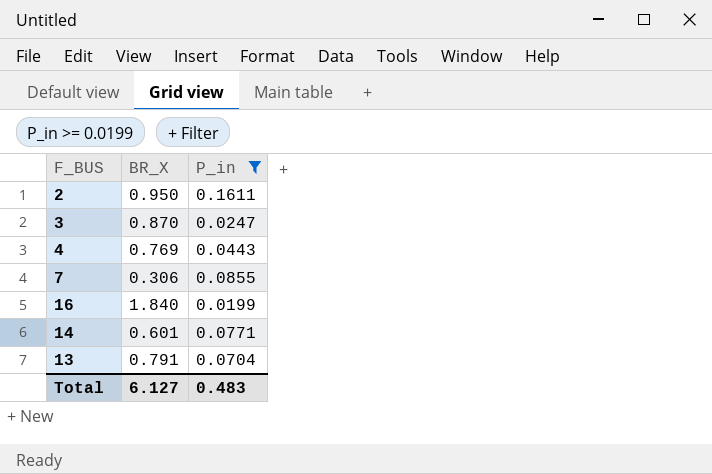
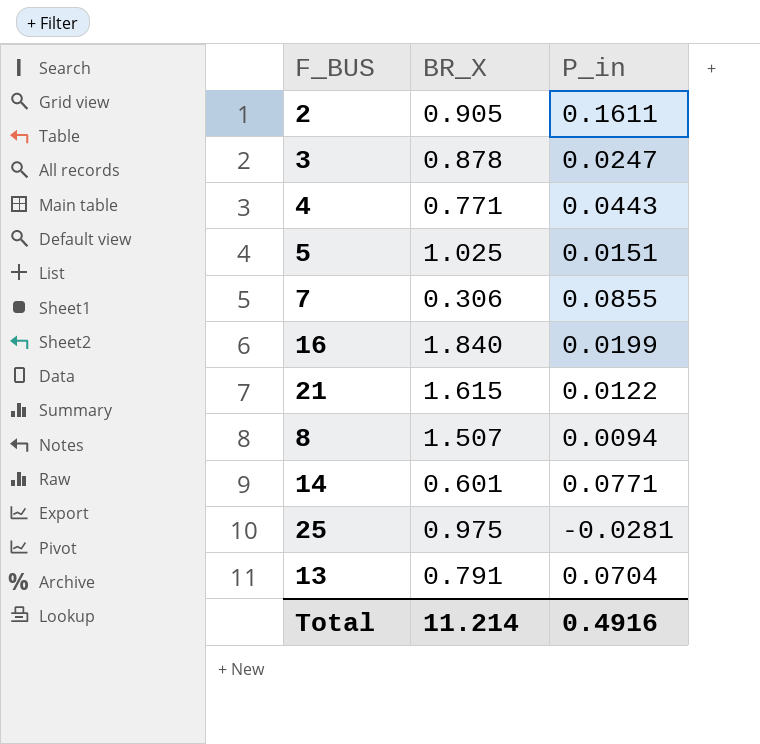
filter: P_in >= 0.0199 -> none
2 | BR_X: 0.950 -> 0.905
3 | BR_X: 0.870 -> 0.878
4 | BR_X: 0.769 -> 0.771
Total | BR_X: 6.127 -> 11.214
Total | P_in: 0.483 -> 0.4916

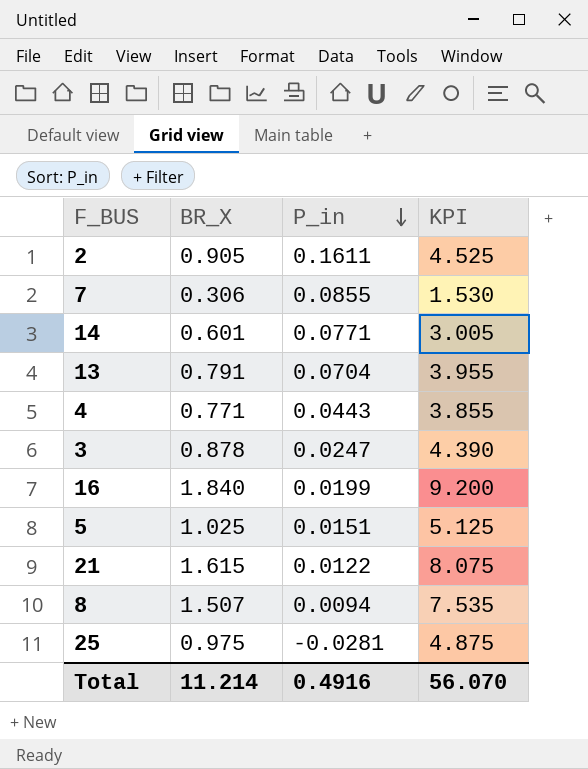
row order: none -> P_in descending
column KPI | formula: none -> [BR_X] * 5

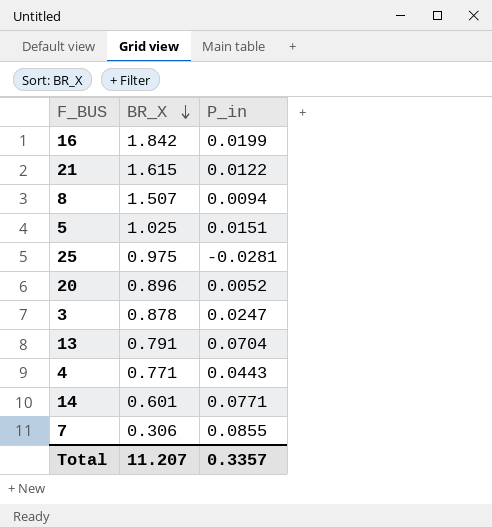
row order: P_in descending -> BR_X descending
column KPI | formula: [BR_X] * 5 -> none
row 2: 0.905 | 0.1611 | 4.525 -> none
16 | BR_X: 1.840 -> 1.842
row 20: none -> 0.896 | 0.0052
Total | BR_X: 11.214 -> 11.207
Total | P_in: 0.4916 -> 0.3357

